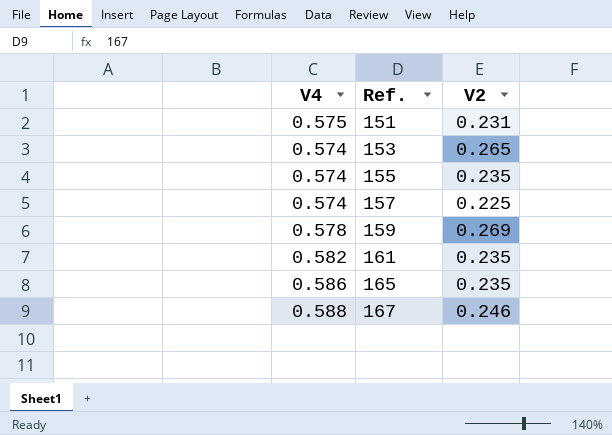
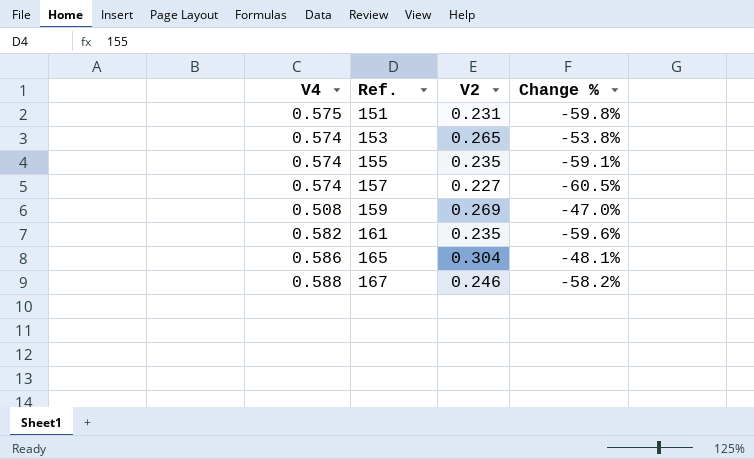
column Change % | formula: none -> ([V2] - [V4]) / [V4]
157 | V2: 0.225 -> 0.227
159 | V4: 0.578 -> 0.508
165 | V2: 0.235 -> 0.304

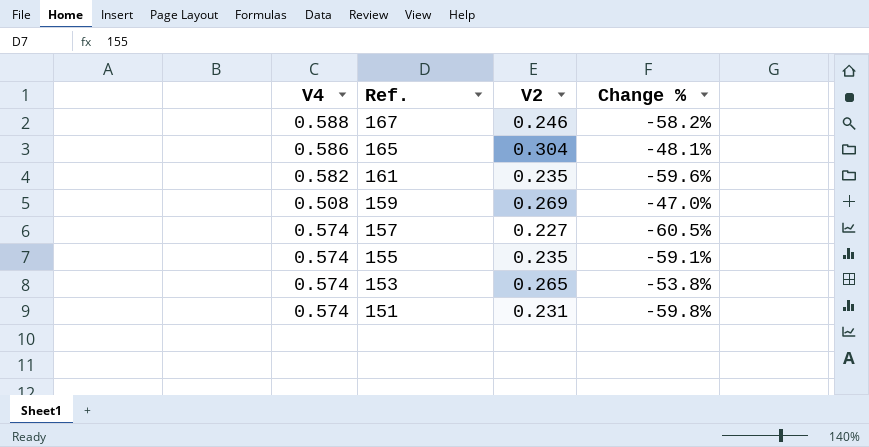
row order: Ref. ascending -> Ref. descending
151 | V4: 0.575 -> 0.574

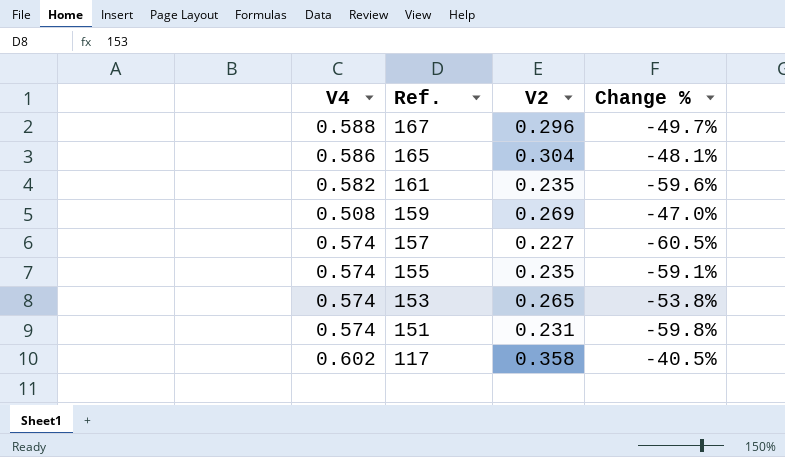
167 | V2: 0.246 -> 0.296
167 | Change %: -58.2% -> -49.7%
row 117: none -> 0.602 | 0.358 | -40.5%

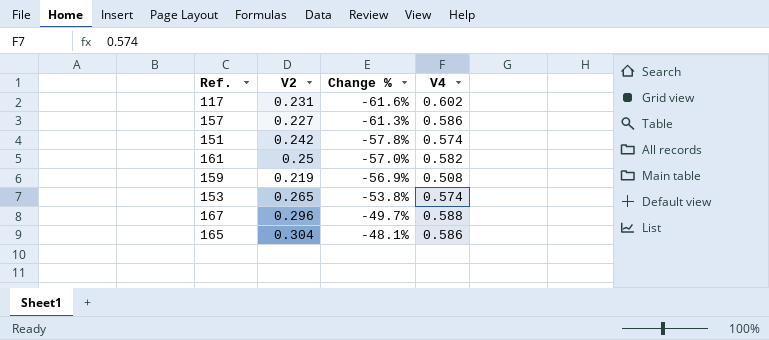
row order: Ref. descending -> Change % ascending
column V4 | position: 1 -> 4
row 155: 0.574 | 0.235 | -59.1% -> none
117 | V2: 0.358 -> 0.231
117 | Change %: -40.5% -> -61.6%
157 | Change %: -60.5% -> -61.3%
157 | V4: 0.574 -> 0.586
151 | V2: 0.231 -> 0.242
151 | Change %: -59.8% -> -57.8%
161 | V2: 0.235 -> 0.25
161 | Change %: -59.6% -> -57.0%
159 | V2: 0.269 -> 0.219
159 | Change %: -47.0% -> -56.9%

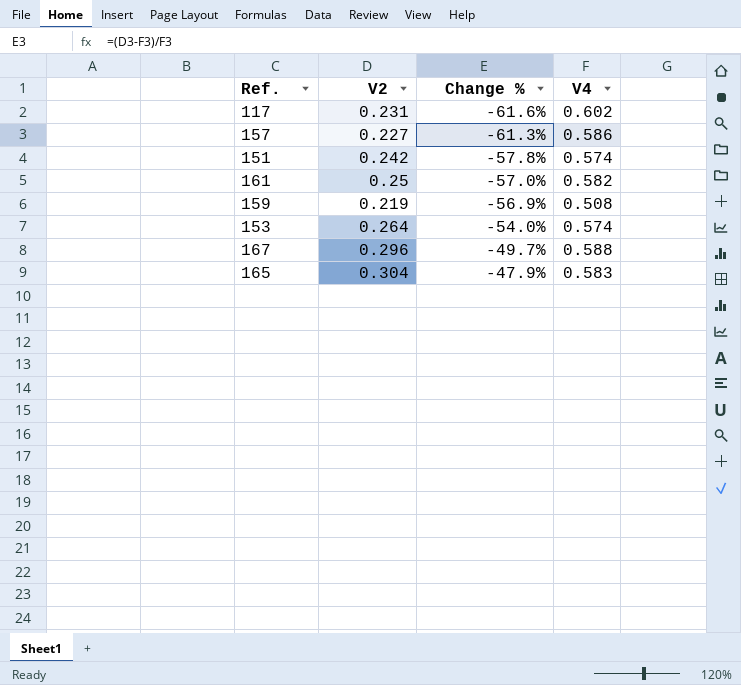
153 | V2: 0.265 -> 0.264
153 | Change %: -53.8% -> -54.0%
165 | Change %: -48.1% -> -47.9%
165 | V4: 0.586 -> 0.583

